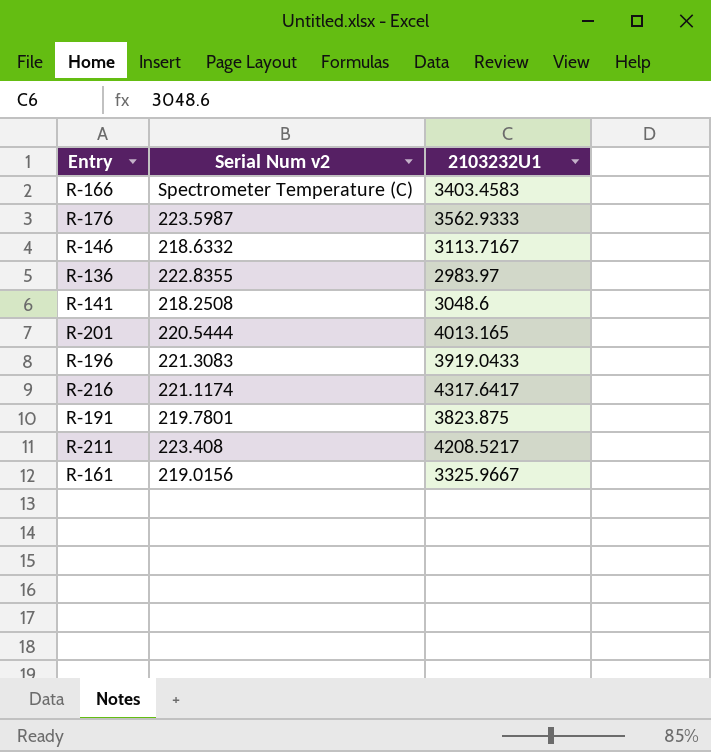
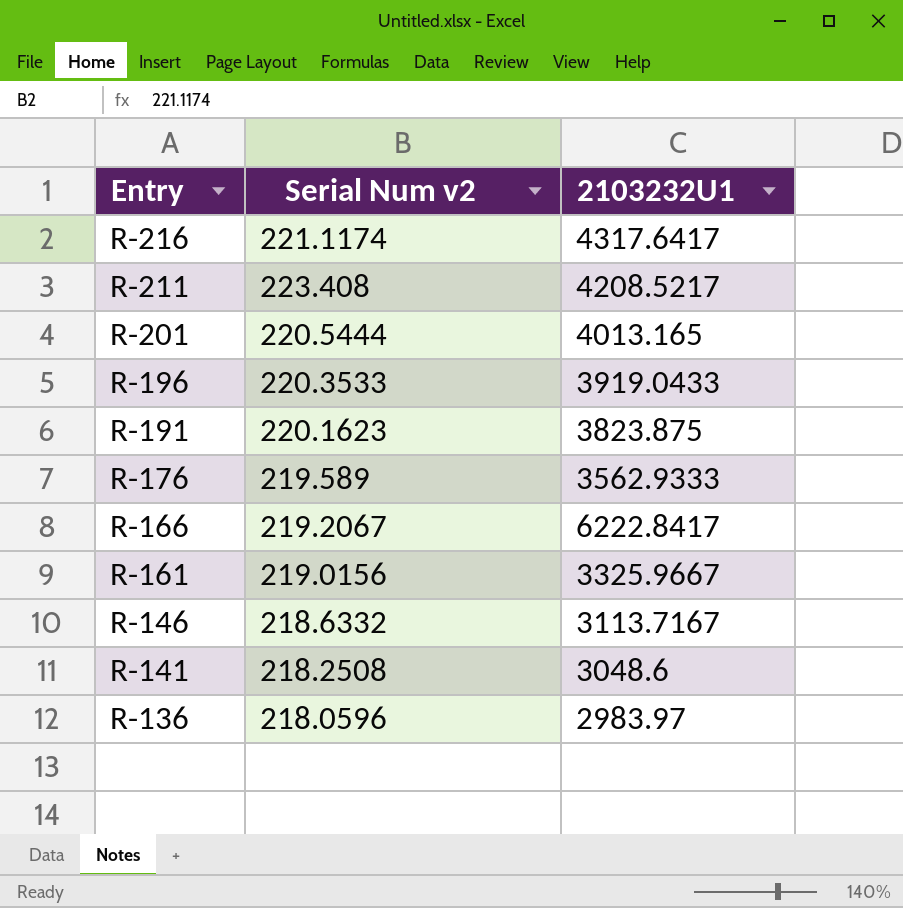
row order: none -> Entry descending
R-196 | Serial Num v2: 221.3083 -> 220.3533
R-191 | Serial Num v2: 219.7801 -> 220.1623
R-176 | Serial Num v2: 223.5987 -> 219.589
R-166 | Serial Num v2: Spectrometer Temperature (C) -> 219.2067
R-166 | 2103232U1: 3403.4583 -> 6222.8417
R-136 | Serial Num v2: 222.8355 -> 218.0596

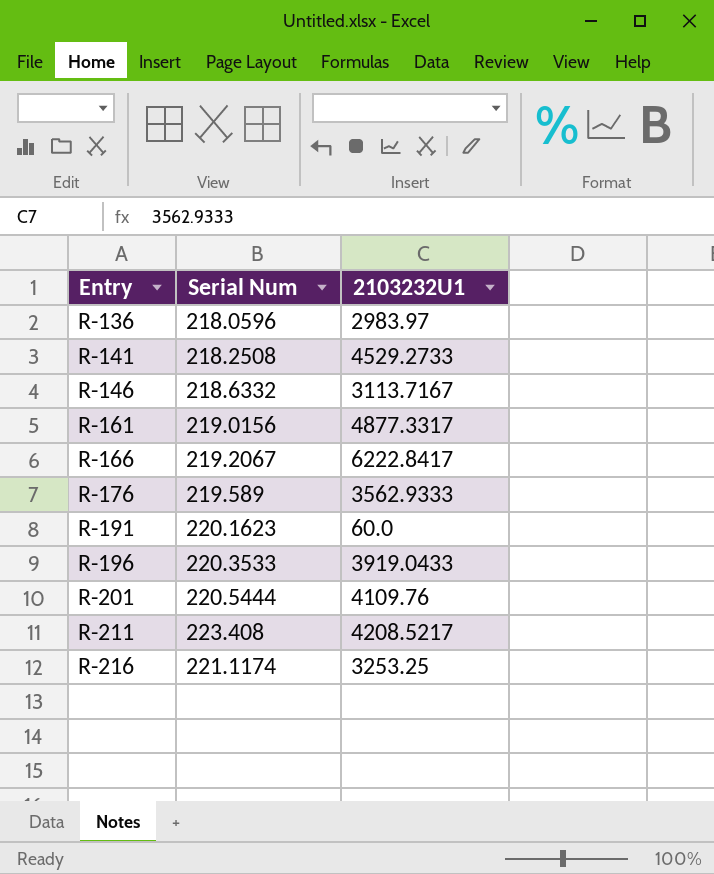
row order: Entry descending -> Entry ascending
column name: Serial Num v2 -> Serial Num
R-141 | 2103232U1: 3048.6 -> 4529.2733
R-161 | 2103232U1: 3325.9667 -> 4877.3317
R-191 | 2103232U1: 3823.875 -> 60.0
R-201 | 2103232U1: 4013.165 -> 4109.76
R-216 | 2103232U1: 4317.6417 -> 3253.25

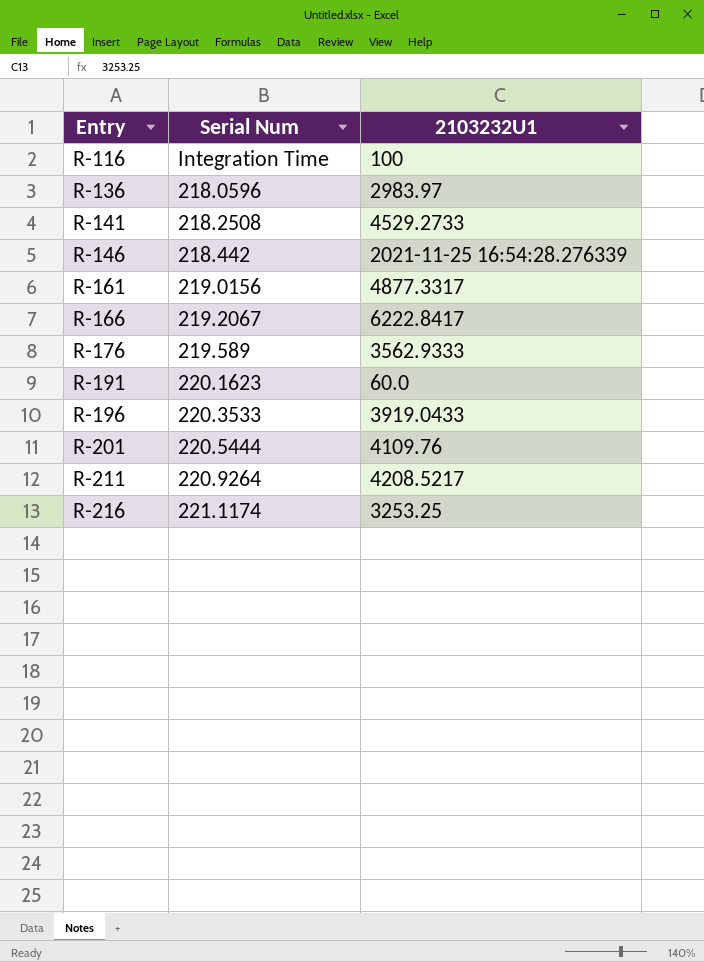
row R-116: none -> Integration Time | 100
R-146 | Serial Num: 218.6332 -> 218.442
R-146 | 2103232U1: 3113.7167 -> 2021-11-25 16:54:28.276339
R-211 | Serial Num: 223.408 -> 220.9264

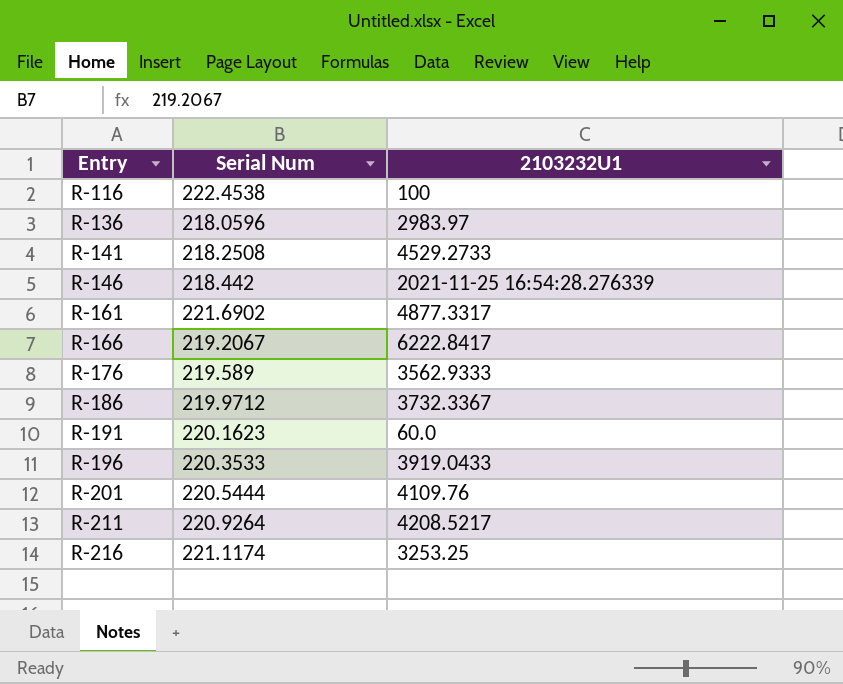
R-116 | Serial Num: Integration Time -> 222.4538
R-161 | Serial Num: 219.0156 -> 221.6902
row R-186: none -> 219.9712 | 3732.3367

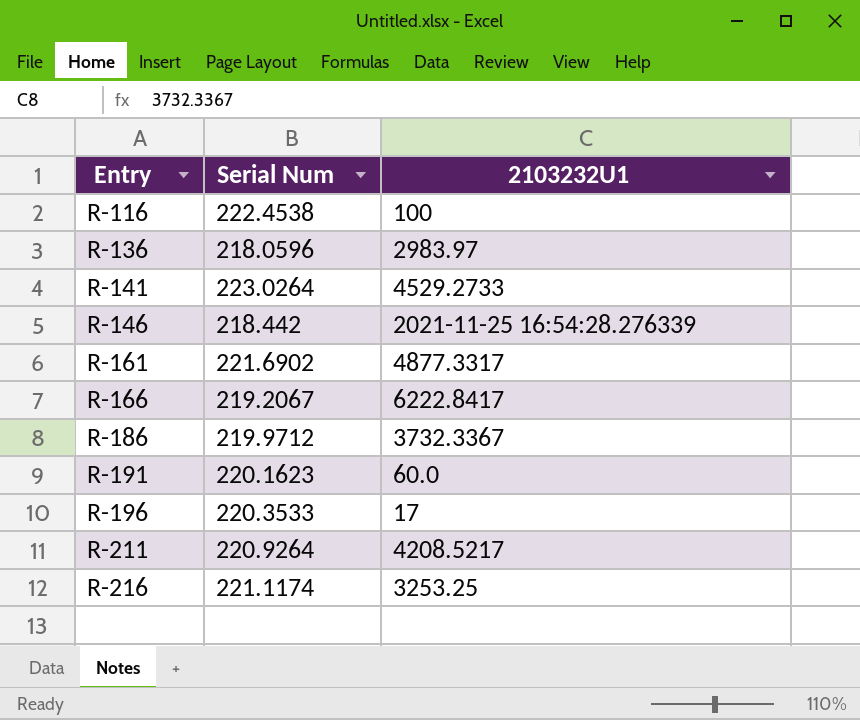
row R-176: 219.589 | 3562.9333 -> none
row R-201: 220.5444 | 4109.76 -> none
R-141 | Serial Num: 218.2508 -> 223.0264
R-196 | 2103232U1: 3919.0433 -> 17

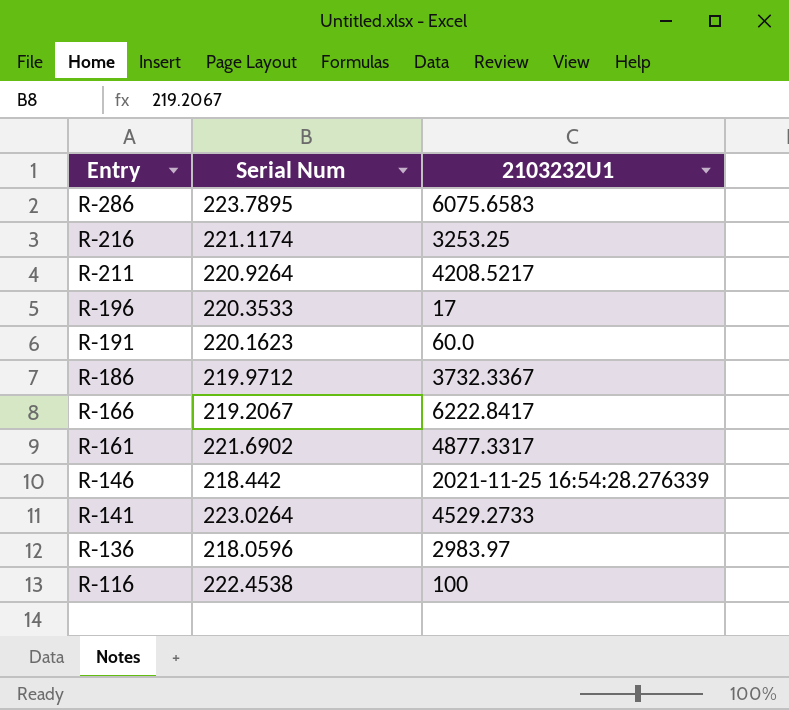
row order: Entry ascending -> Entry descending
row R-286: none -> 223.7895 | 6075.6583

